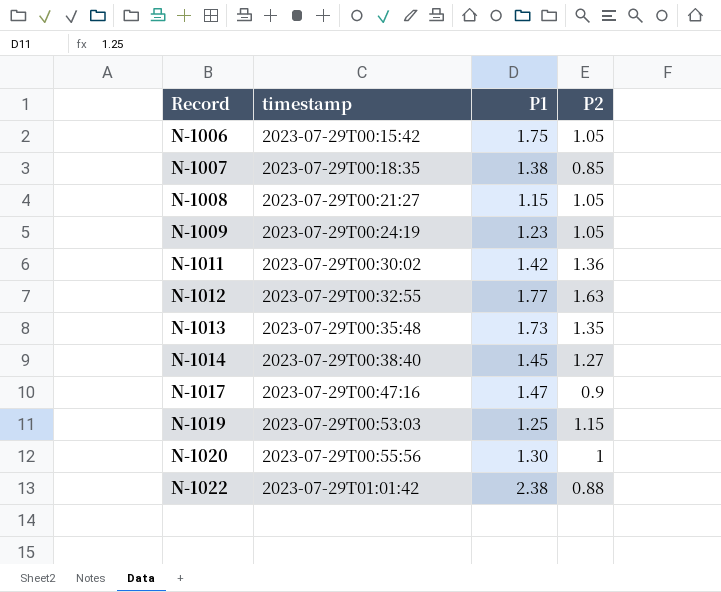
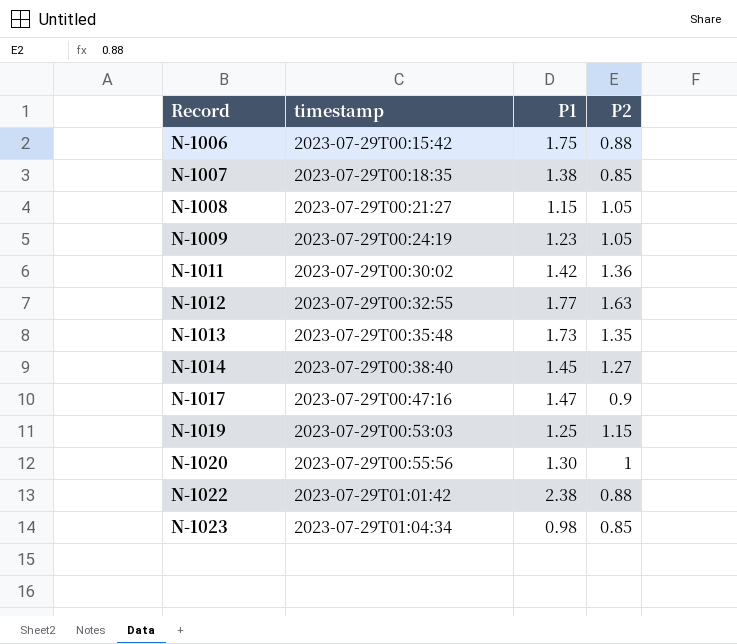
N-1006 | P2: 1.05 -> 0.88
row N-1023: none -> 2023-07-29T01:04:34 | 0.98 | 0.85

